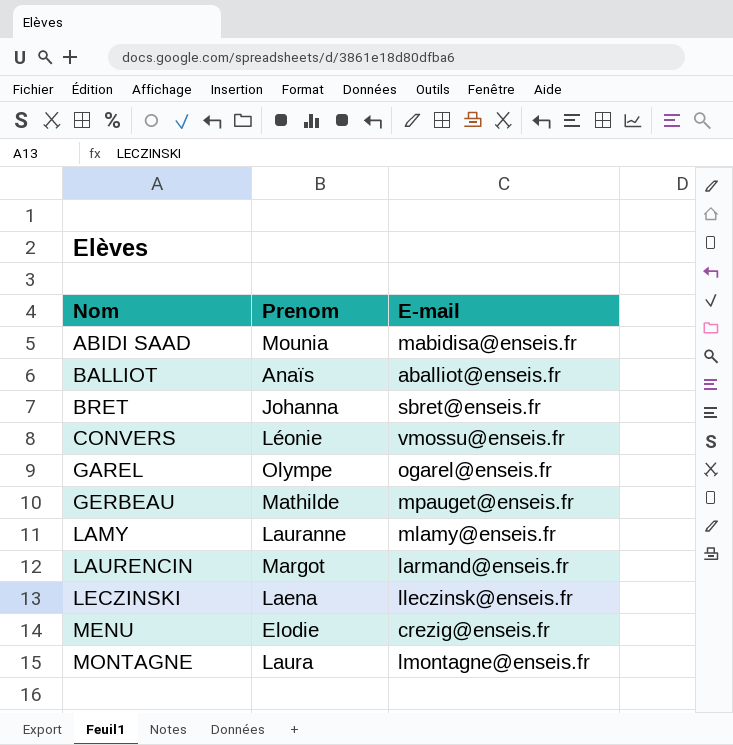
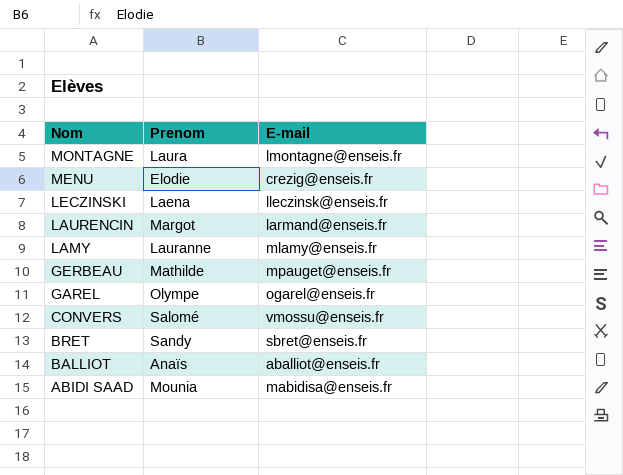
row order: Nom ascending -> Nom descending
CONVERS | Prenom: Léonie -> Salomé
BRET | Prenom: Johanna -> Sandy

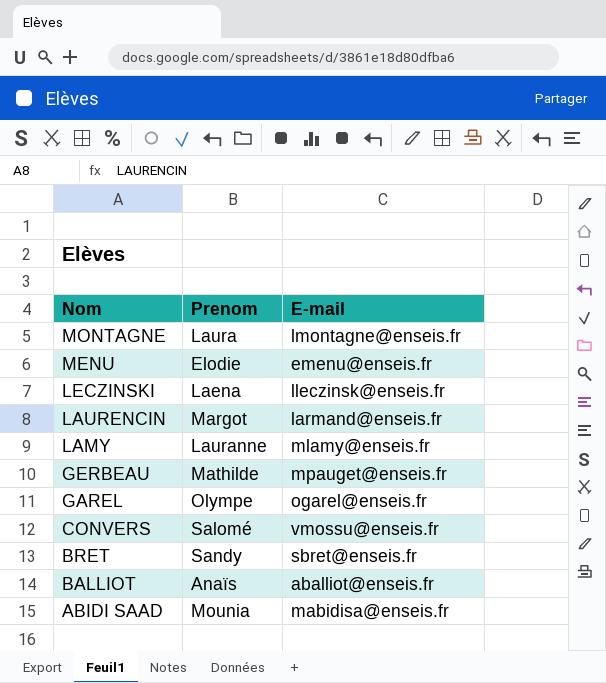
MENU | E-mail: crezig@enseis.fr -> emenu@enseis.fr

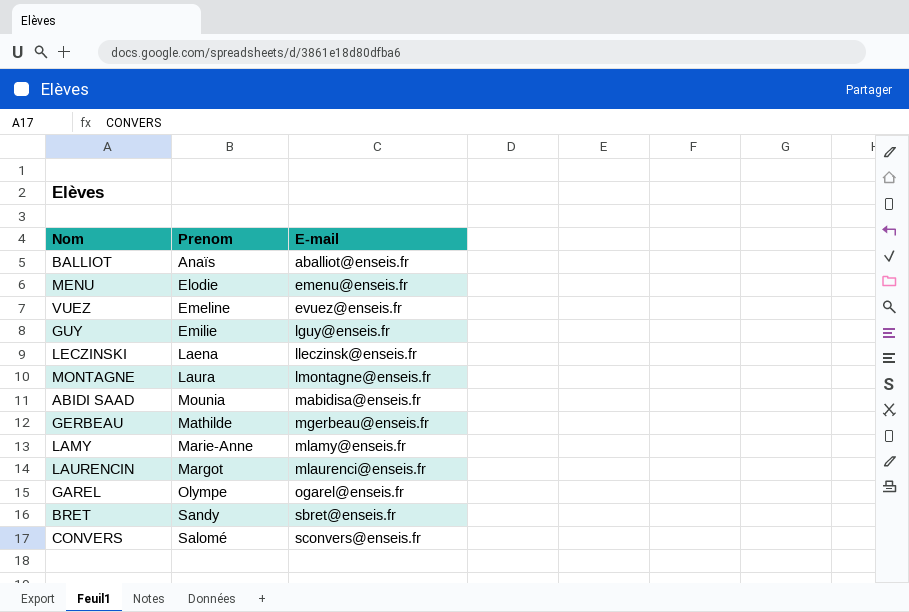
row order: Nom descending -> E-mail ascending
row VUEZ: none -> Emeline | evuez@enseis.fr
row GUY: none -> Emilie | lguy@enseis.fr
GERBEAU | E-mail: mpauget@enseis.fr -> mgerbeau@enseis.fr
LAMY | Prenom: Lauranne -> Marie-Anne
LAURENCIN | E-mail: larmand@enseis.fr -> mlaurenci@enseis.fr
CONVERS | E-mail: vmossu@enseis.fr -> sconvers@enseis.fr

